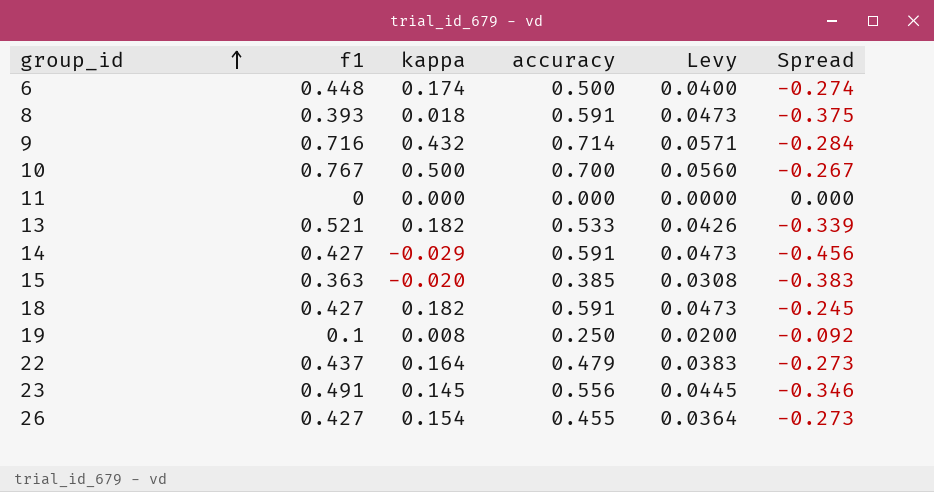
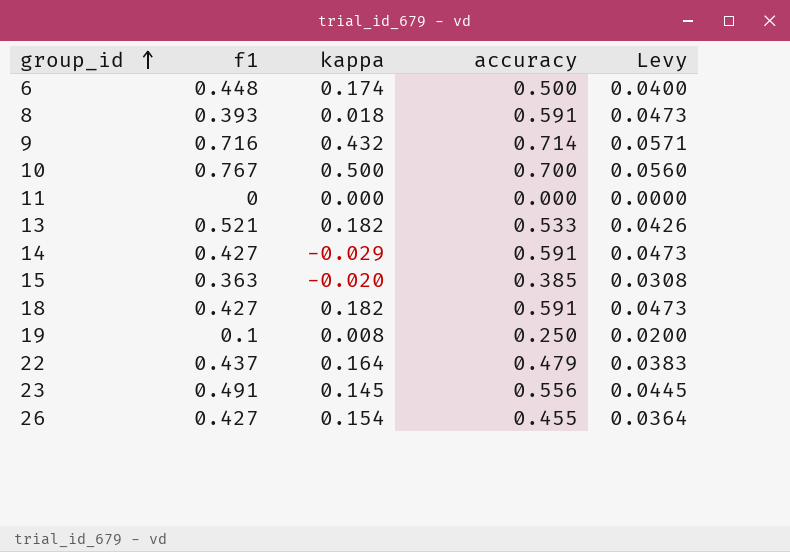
column Spread | formula: [kappa] - [f1] -> none

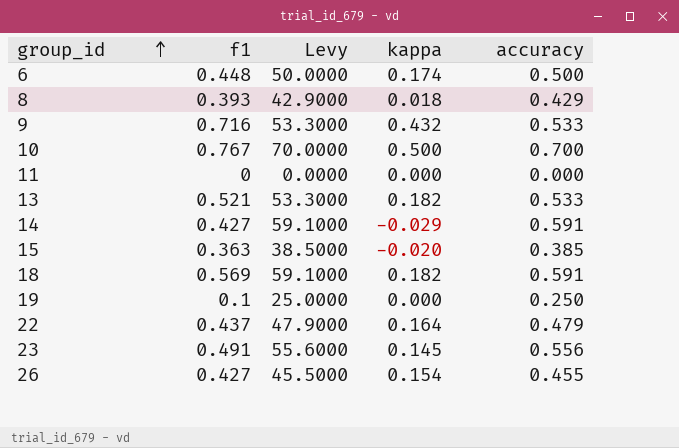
column Levy | formula: [accuracy] * 0.08 -> [accuracy] * 100
column Levy | position: 5 -> 3
8 | accuracy: 0.591 -> 0.429
9 | accuracy: 0.714 -> 0.533
18 | f1: 0.427 -> 0.569
19 | kappa: 0.008 -> 0.000

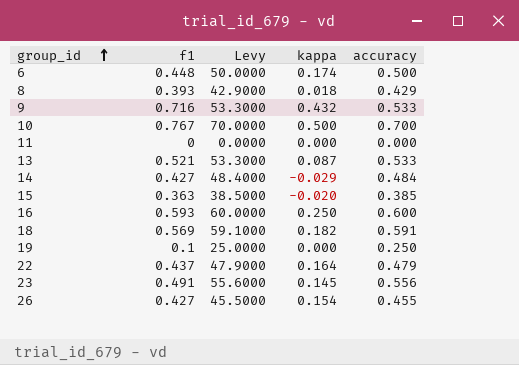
13 | kappa: 0.182 -> 0.087
14 | Levy: 59.1000 -> 48.4000
14 | accuracy: 0.591 -> 0.484
row 16: none -> 0.593 | 60.0000 | 0.250 | 0.600

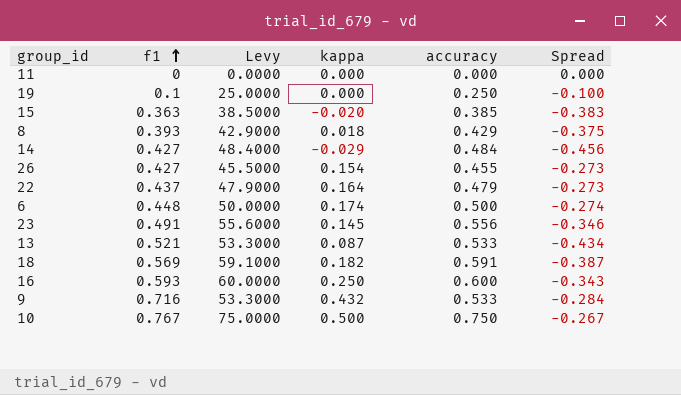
row order: group_id ascending -> f1 ascending
column Spread | formula: none -> [kappa] - [f1]
10 | Levy: 70.0000 -> 75.0000
10 | accuracy: 0.700 -> 0.750

